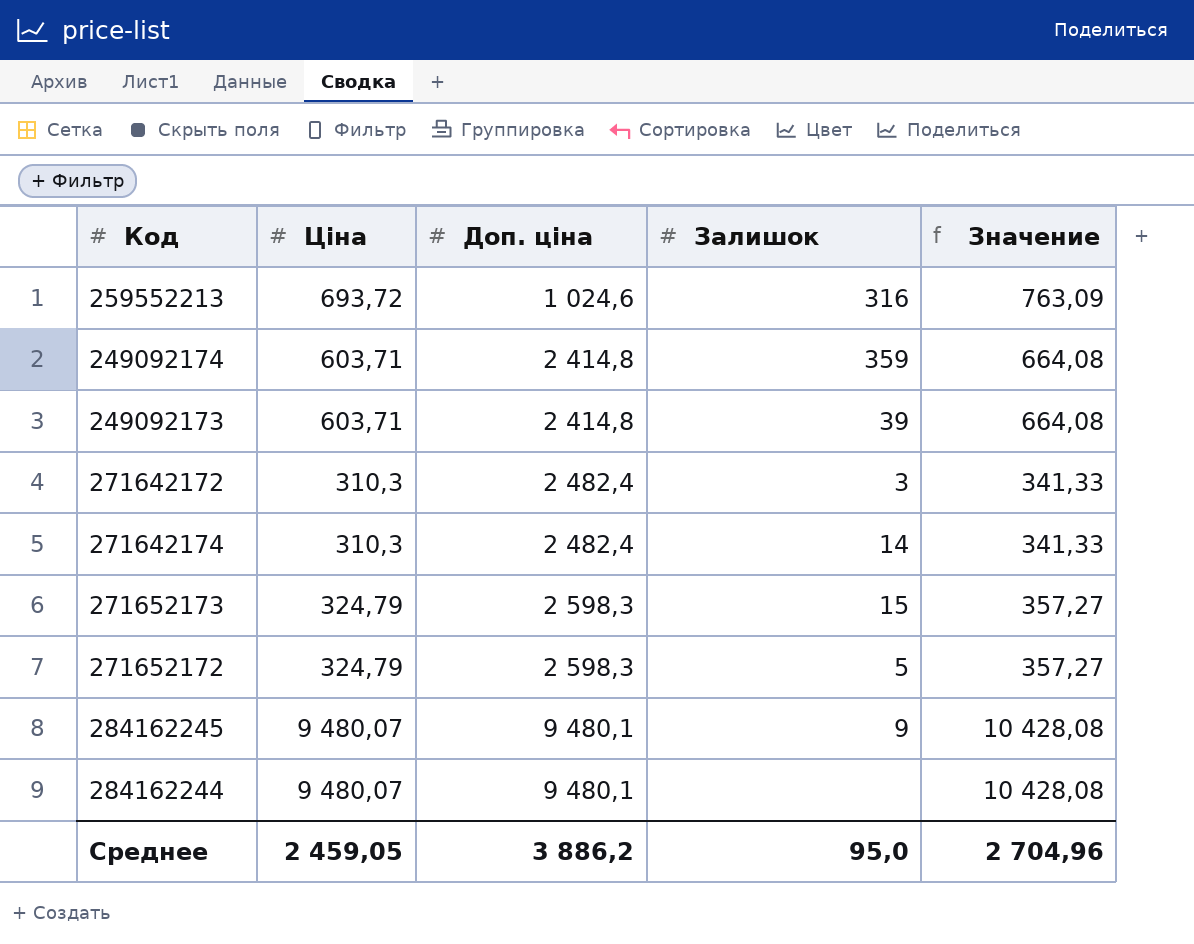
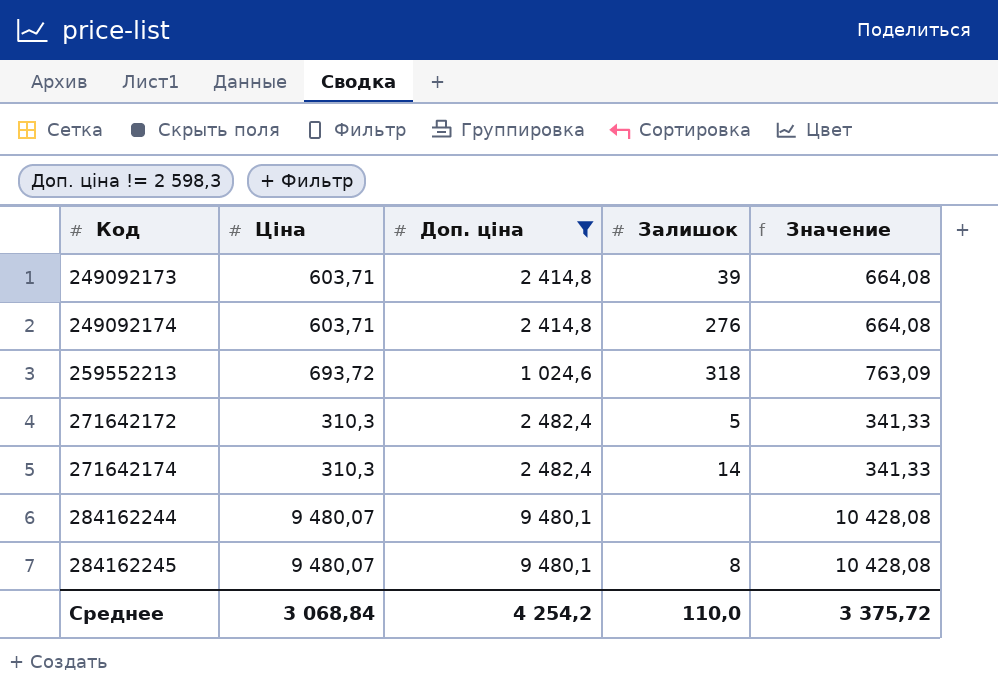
filter: none -> Доп. ціна != 2 598,3
row order: Доп. ціна ascending -> Код ascending
249092174 | Залишок: 359 -> 276
259552213 | Залишок: 316 -> 318
271642172 | Залишок: 3 -> 5
284162245 | Залишок: 9 -> 8
Среднее | Ціна: 2 459,05 -> 3 068,84
Среднее | Доп. ціна: 3 886,2 -> 4 254,2
Среднее | Залишок: 95,0 -> 110,0
Среднее | Значение: 2 704,96 -> 3 375,72

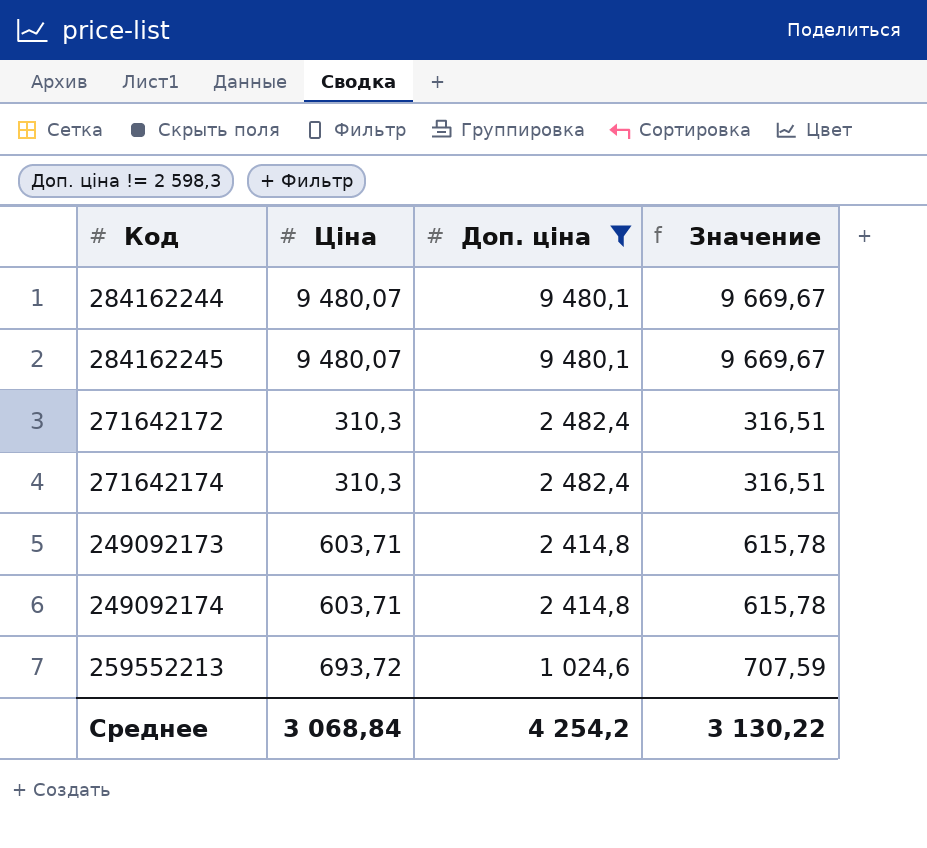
row order: Код ascending -> Доп. ціна descending
column Залишок | position: 4 -> none
column Значение | formula: [Ціна] * 1,1 -> [Ціна] * 1,02
Среднее | Значение: 3 375,72 -> 3 130,22

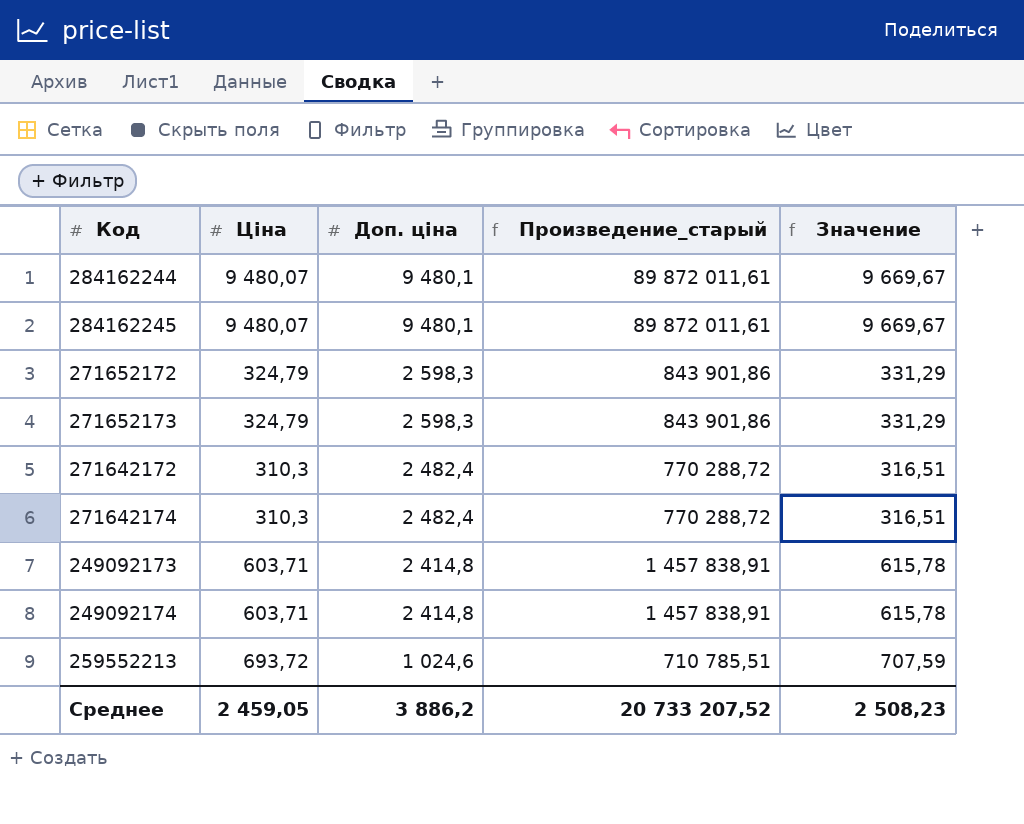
filter: Доп. ціна != 2 598,3 -> none
column Произведение_старый | formula: none -> [Ціна] * [Доп. ціна]
Среднее | Ціна: 3 068,84 -> 2 459,05
Среднее | Доп. ціна: 4 254,2 -> 3 886,2
Среднее | Значение: 3 130,22 -> 2 508,23

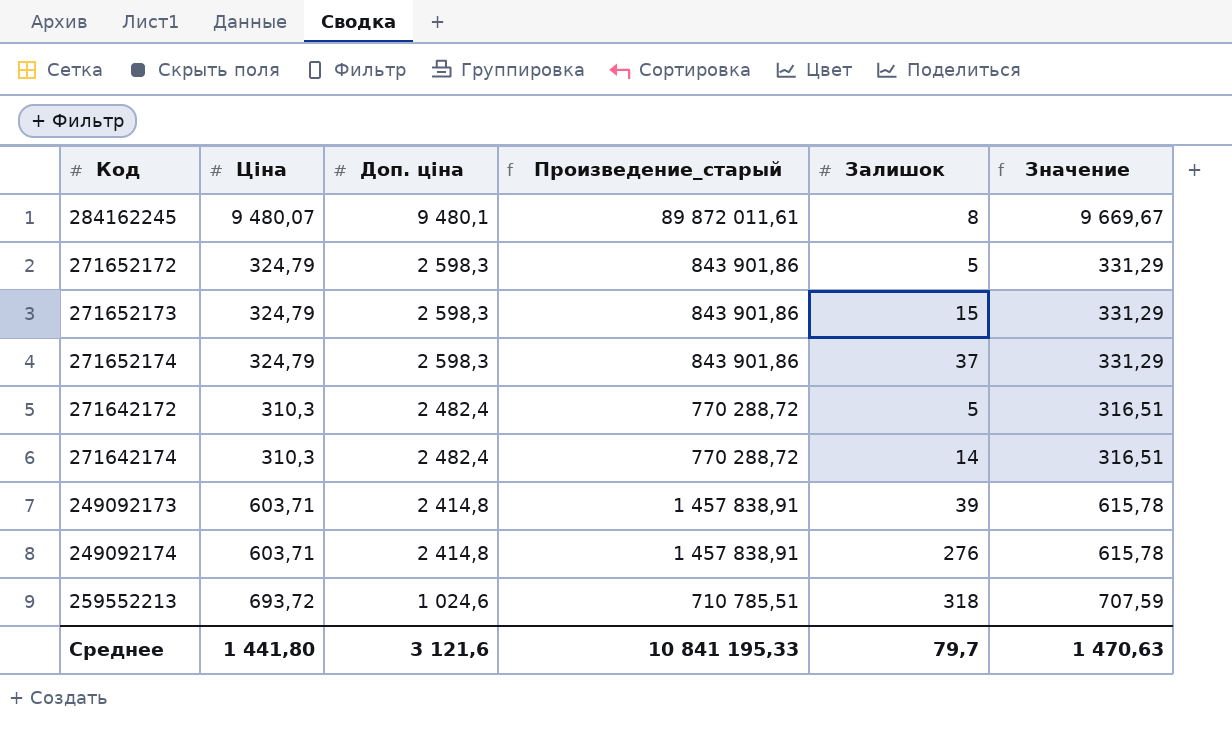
column Залишок | position: none -> 5
row 284162244: 9 480,07 | 9 480,1 | 89 872 011,61 | 9 669,67 -> none
row 271652174: none -> 324,79 | 2 598,3 | 843 901,86 | 37 | 331,29
Среднее | Ціна: 2 459,05 -> 1 441,80
Среднее | Доп. ціна: 3 886,2 -> 3 121,6
Среднее | Произведение_старый: 20 733 207,52 -> 10 841 195,33
Среднее | Значение: 2 508,23 -> 1 470,63

